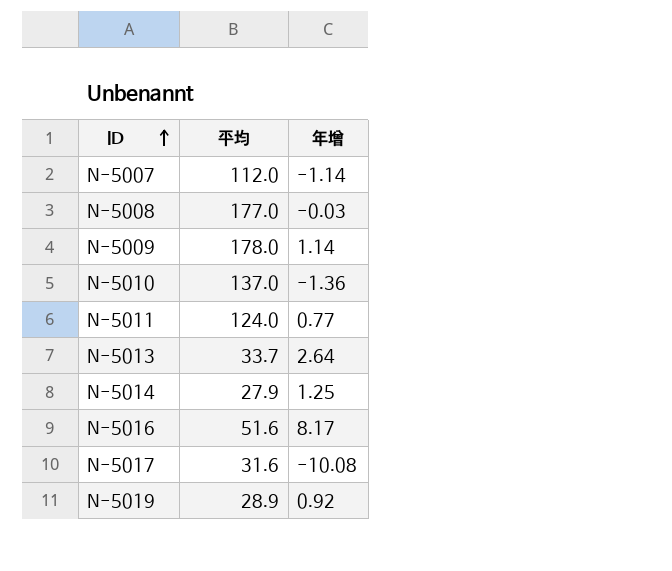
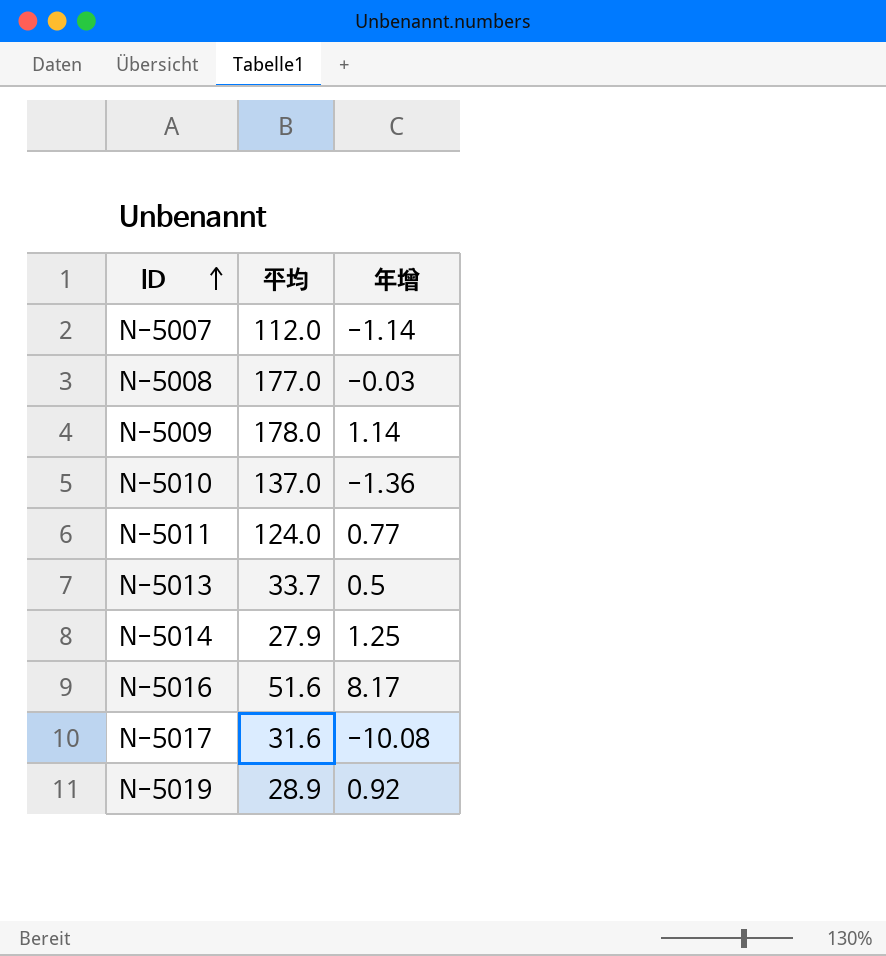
N-5013 | 年增: 2.64 -> 0.5

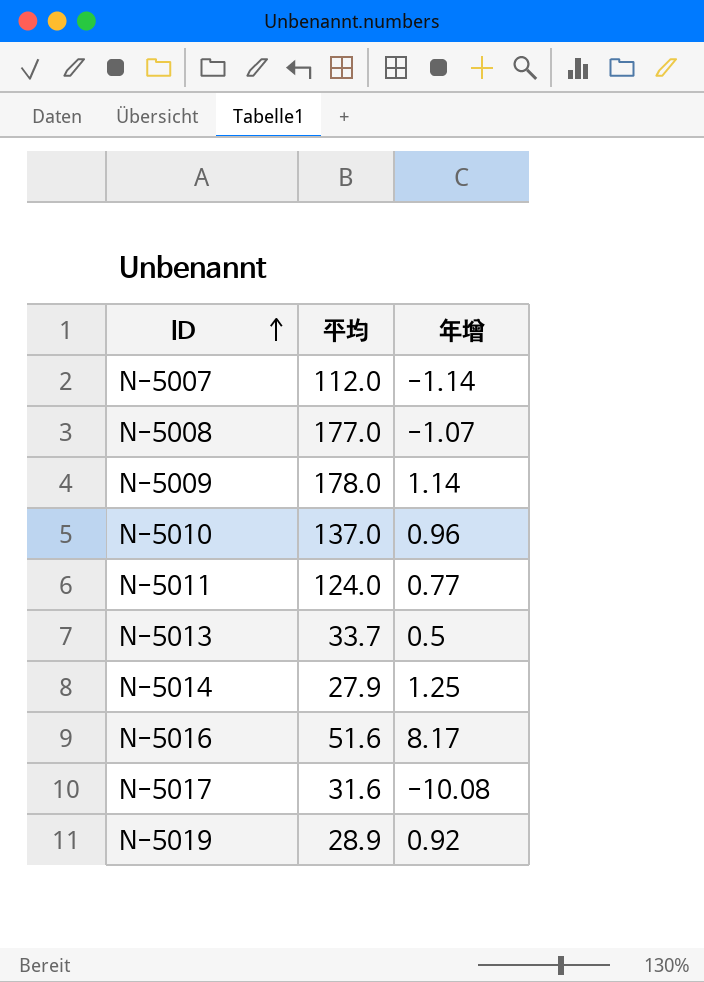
N-5008 | 年增: -0.03 -> -1.07
N-5010 | 年增: -1.36 -> 0.96

